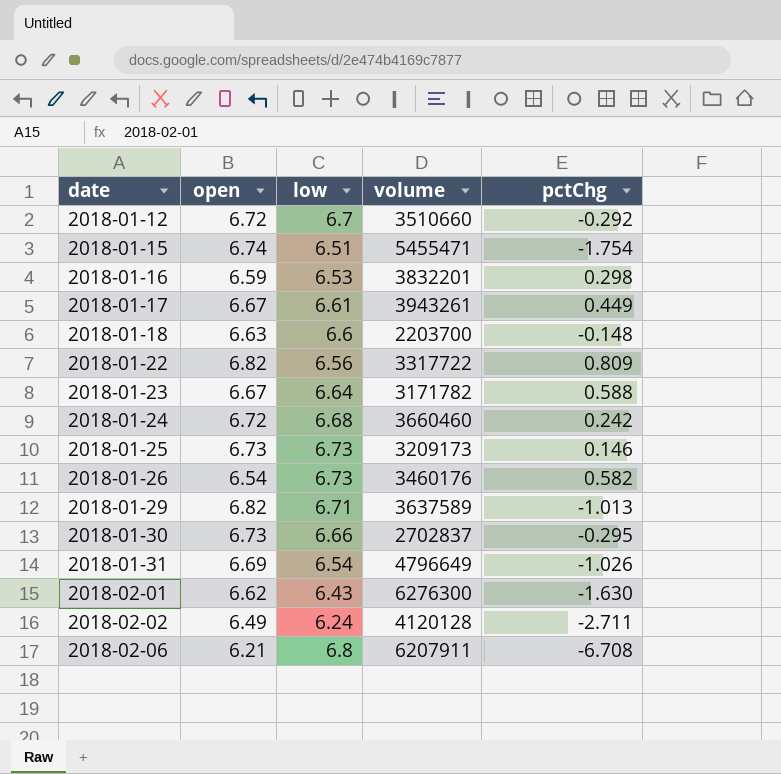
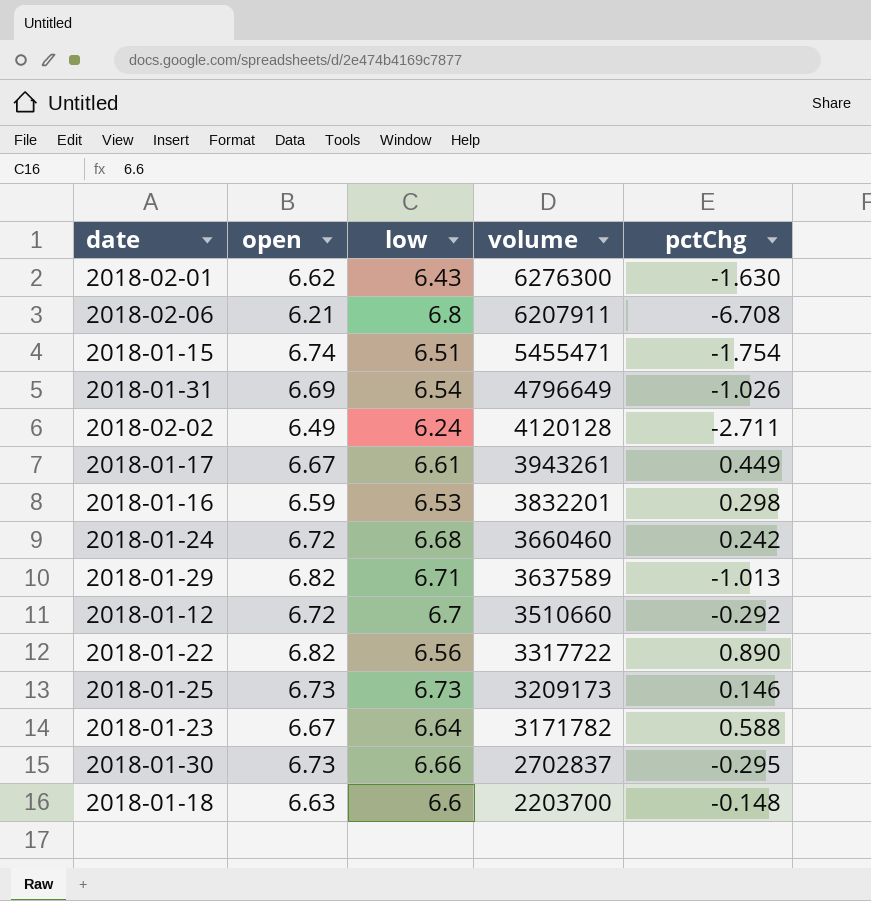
row order: date ascending -> volume descending
row 2018-01-26: 6.54 | 6.73 | 3460176 | 0.582 -> none
2018-01-22 | pctChg: 0.809 -> 0.890

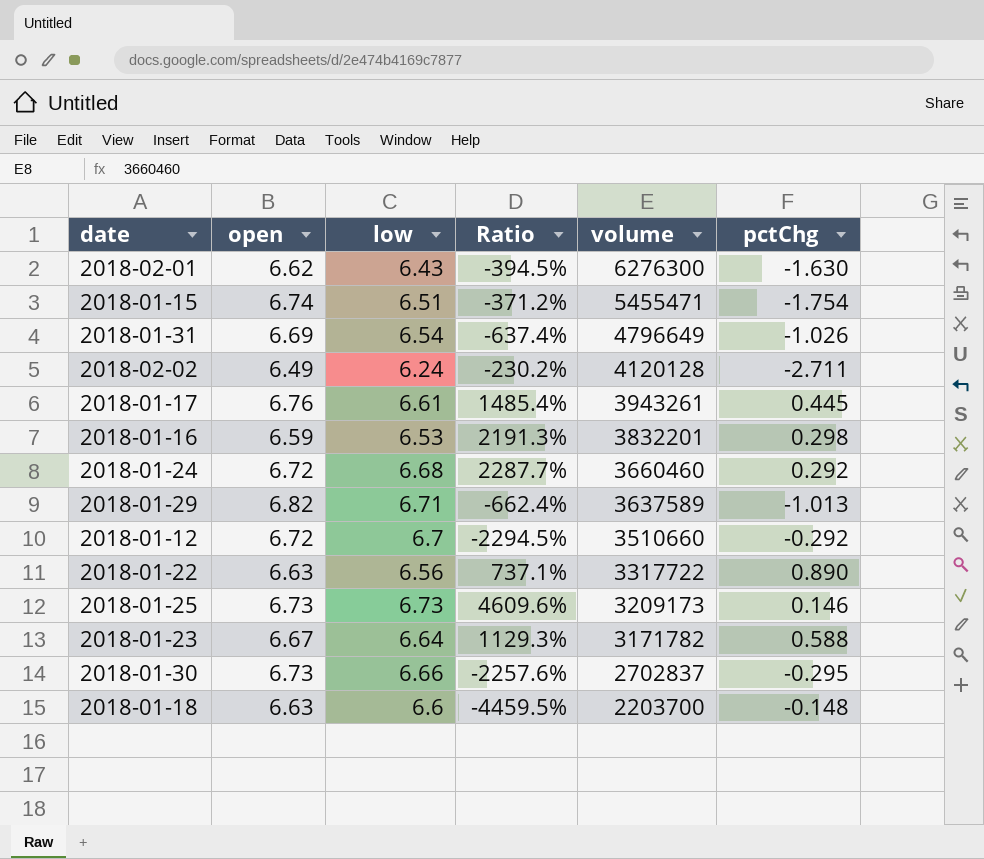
column Ratio | formula: none -> [low] / [pctChg]
row 2018-02-06: 6.21 | 6.8 | 6207911 | -6.708 -> none
2018-01-17 | open: 6.67 -> 6.76
2018-01-17 | pctChg: 0.449 -> 0.445
2018-01-24 | pctChg: 0.242 -> 0.292
2018-01-22 | open: 6.82 -> 6.63

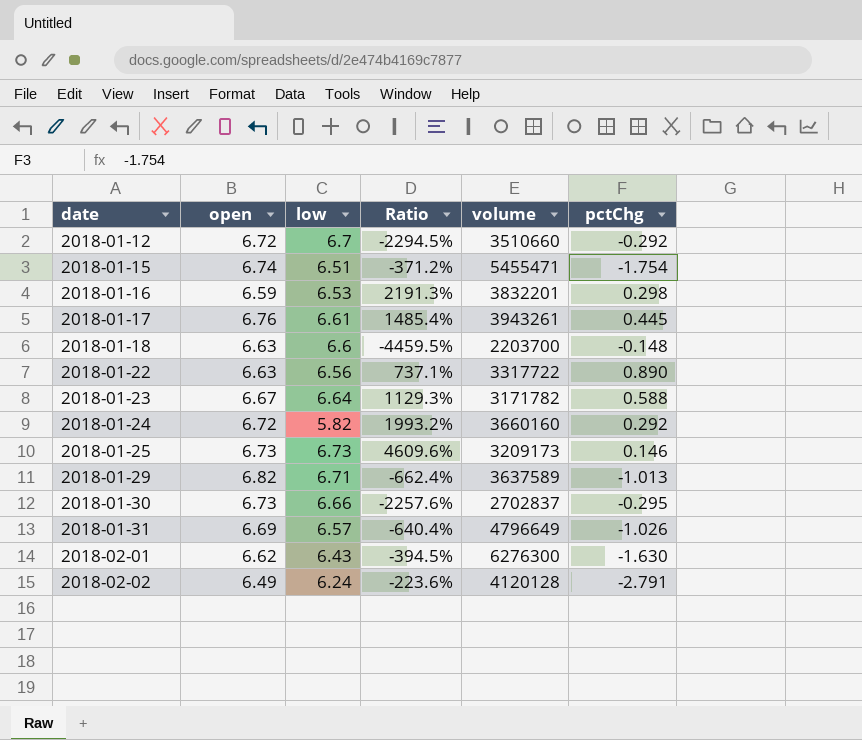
row order: volume descending -> date ascending
2018-01-24 | low: 6.68 -> 5.82
2018-01-24 | Ratio: 2287.7% -> 1993.2%
2018-01-24 | volume: 3660460 -> 3660160
2018-01-31 | low: 6.54 -> 6.57
2018-01-31 | Ratio: -637.4% -> -640.4%
2018-02-02 | Ratio: -230.2% -> -223.6%
2018-02-02 | pctChg: -2.711 -> -2.791

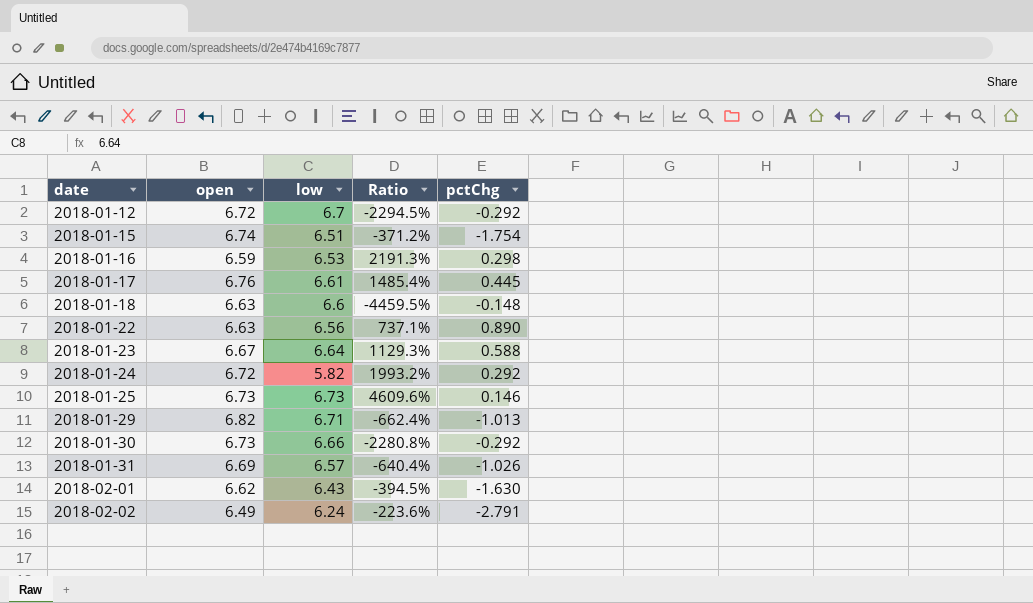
column volume | position: 5 -> none
2018-01-30 | Ratio: -2257.6% -> -2280.8%
2018-01-30 | pctChg: -0.295 -> -0.292

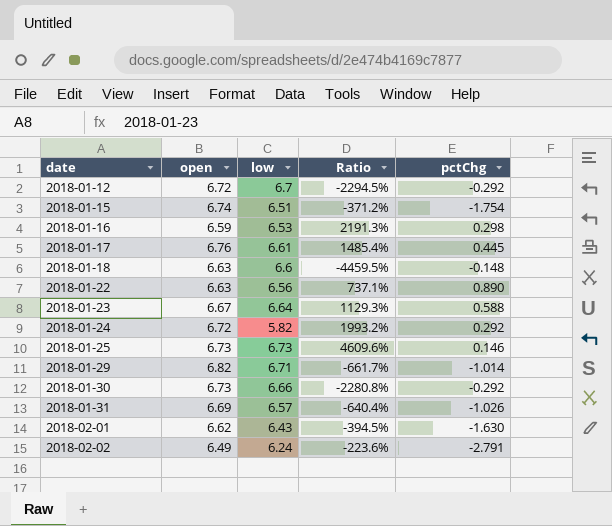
2018-01-29 | Ratio: -662.4% -> -661.7%
2018-01-29 | pctChg: -1.013 -> -1.014

